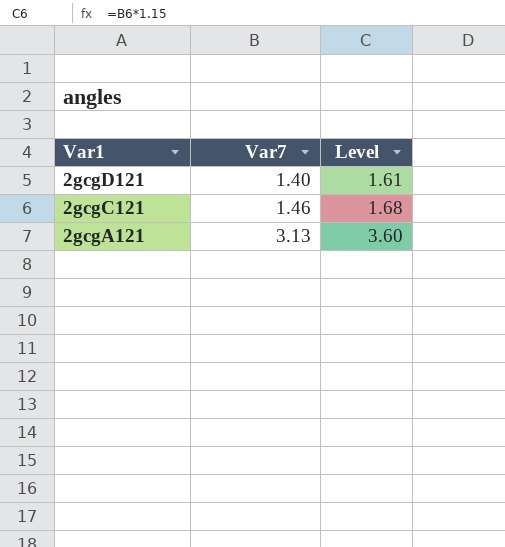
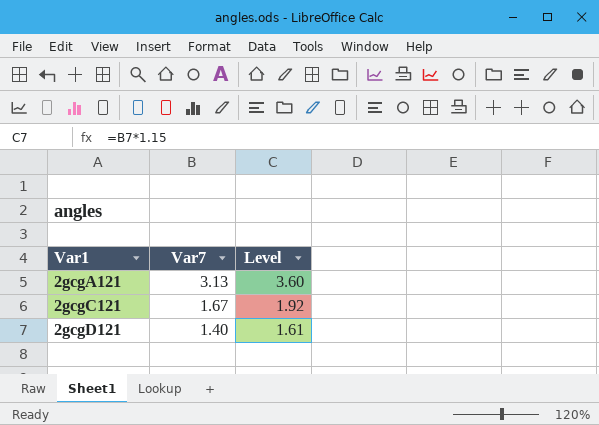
row order: Var1 descending -> Var1 ascending
2gcgC121 | Var7: 1.46 -> 1.67
2gcgC121 | Level: 1.68 -> 1.92

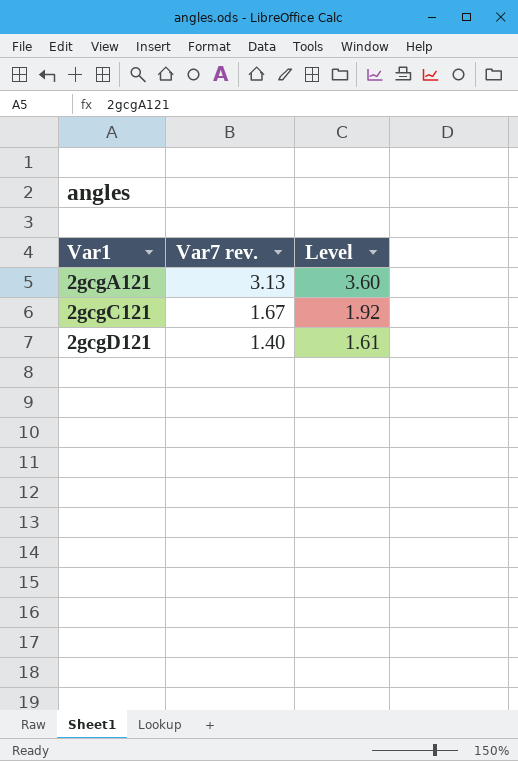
column name: Var7 -> Var7 rev.

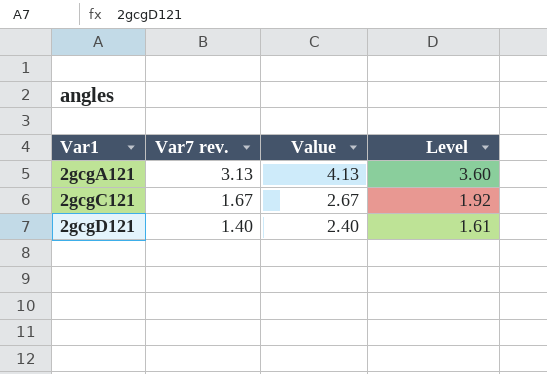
column Value | formula: none -> [Var7 rev.] + 1

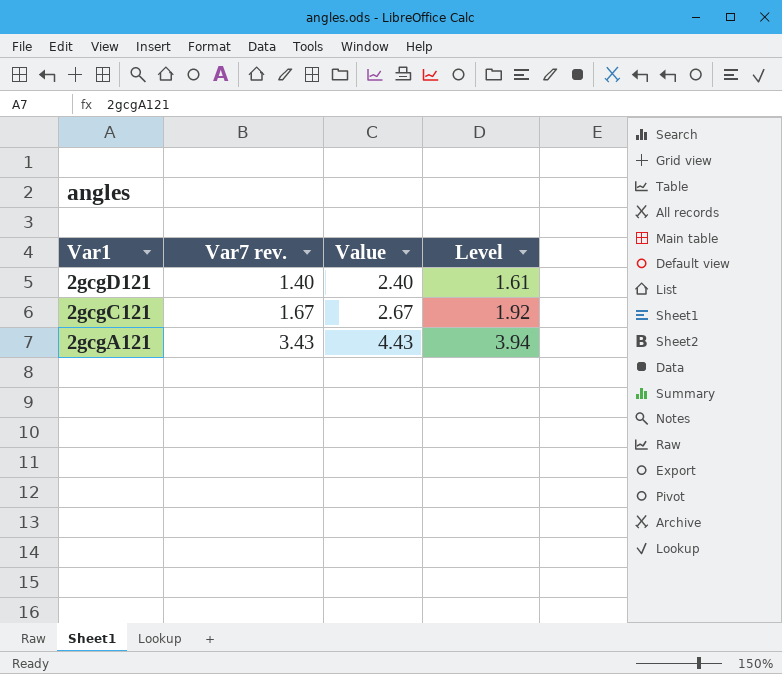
row order: Var1 ascending -> Var1 descending
2gcgA121 | Var7 rev.: 3.13 -> 3.43
2gcgA121 | Value: 4.13 -> 4.43
2gcgA121 | Level: 3.60 -> 3.94

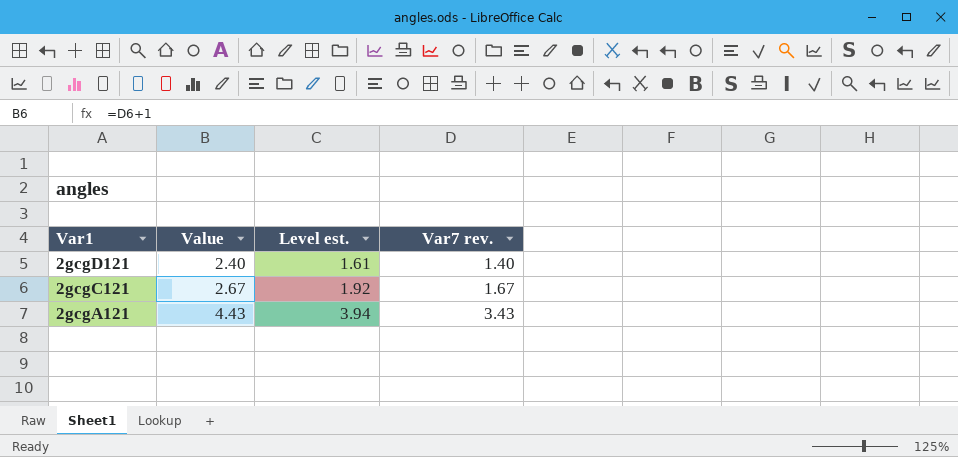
column name: Level -> Level est.
column Var7 rev. | position: 2 -> 4

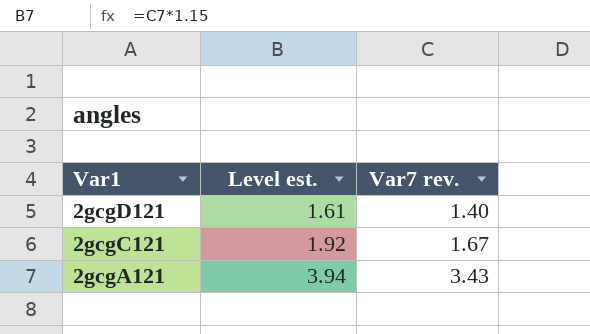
column Value | formula: [Var7 rev.] + 1 -> none

